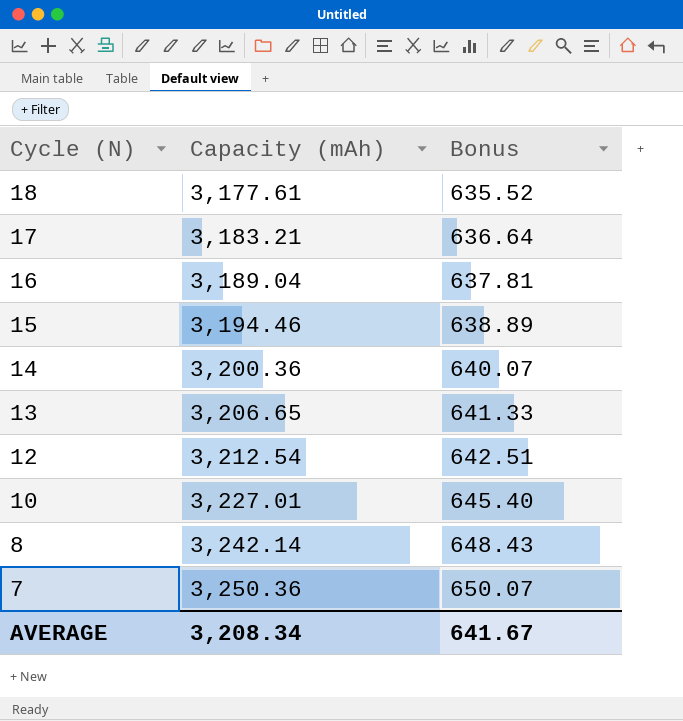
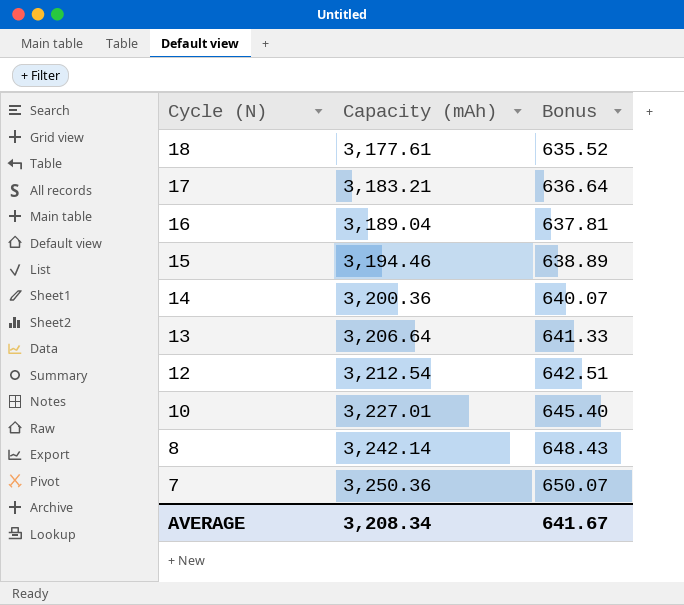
13 | Capacity (mAh): 3,206.65 -> 3,206.64

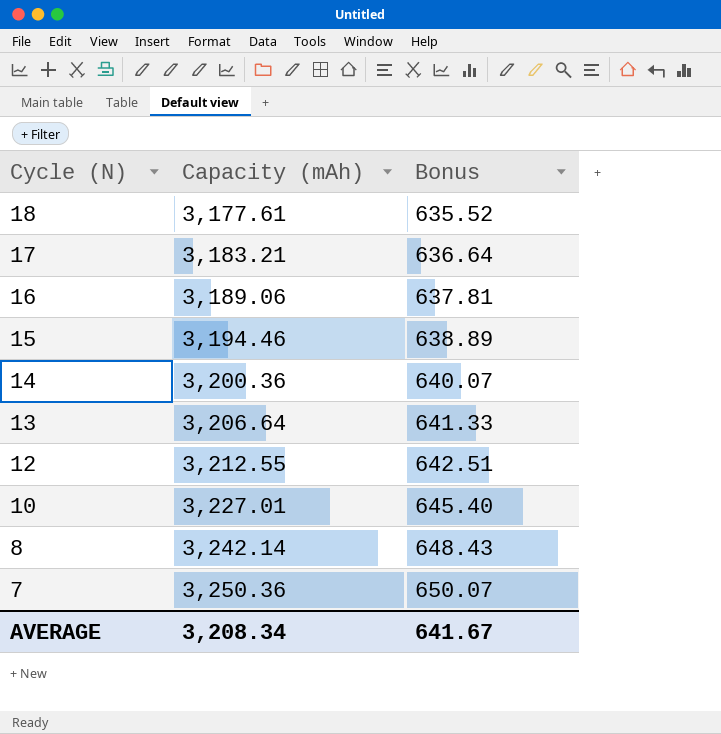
16 | Capacity (mAh): 3,189.04 -> 3,189.06
12 | Capacity (mAh): 3,212.54 -> 3,212.55

